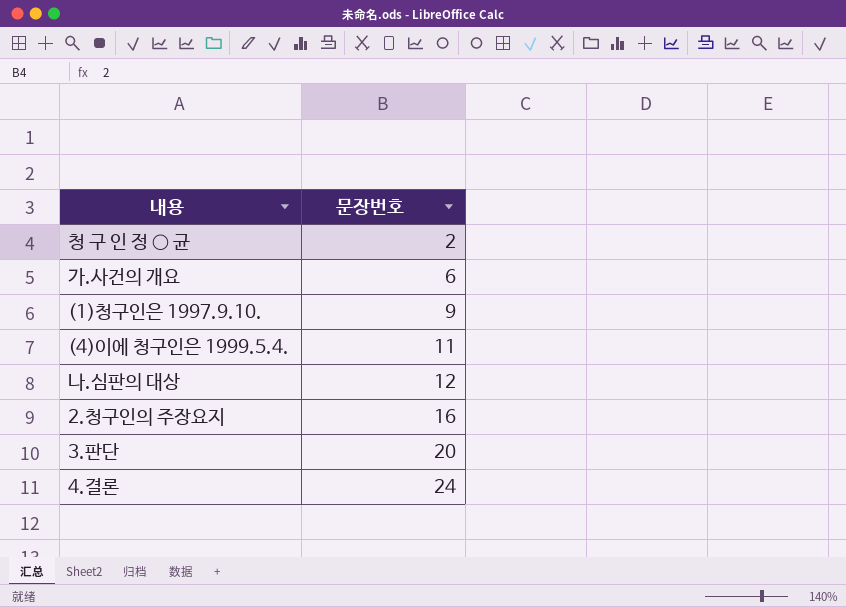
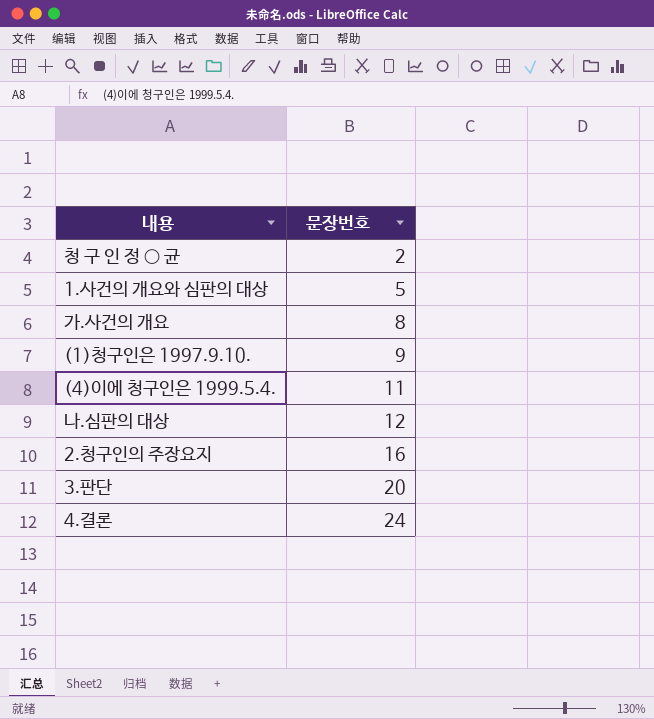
row 1.사건의 개요와 심판의 대상: none -> 5
가.사건의 개요 | 문장번호: 6 -> 8

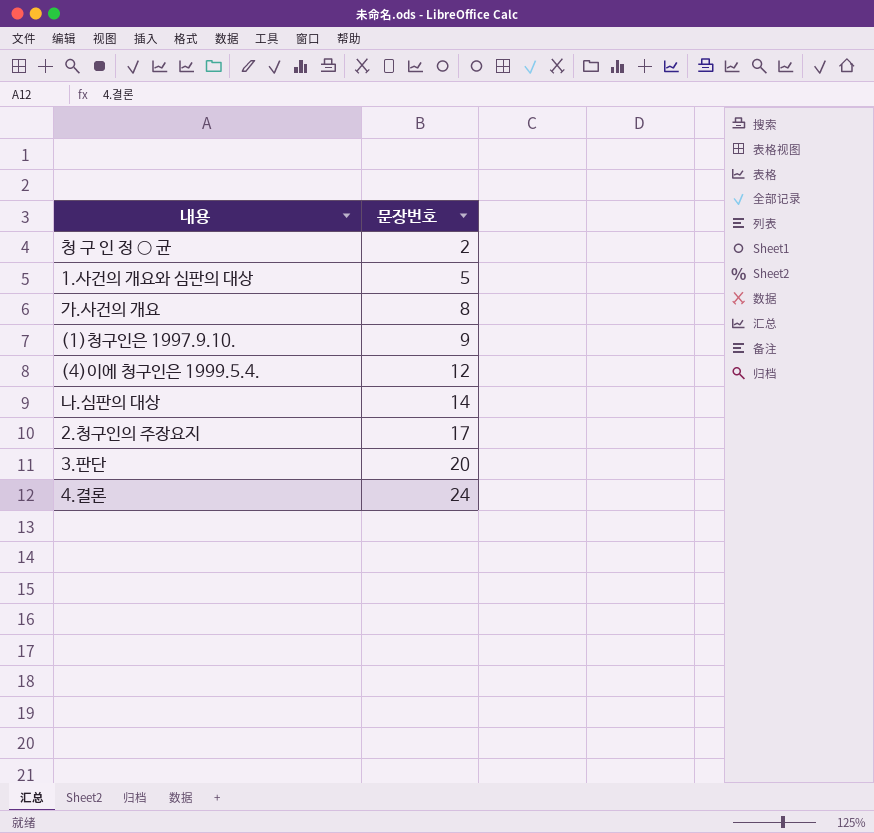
(4)이에 청구인은 1999.5.4. | 문장번호: 11 -> 12
나.심판의 대상 | 문장번호: 12 -> 14
2.청구인의 주장요지 | 문장번호: 16 -> 17

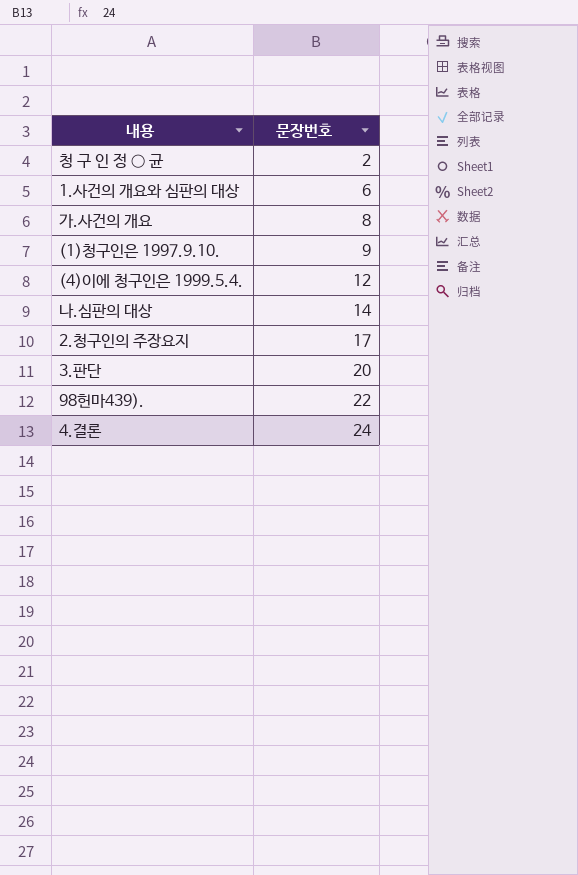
1.사건의 개요와 심판의 대상 | 문장번호: 5 -> 6
row 98헌마439).: none -> 22

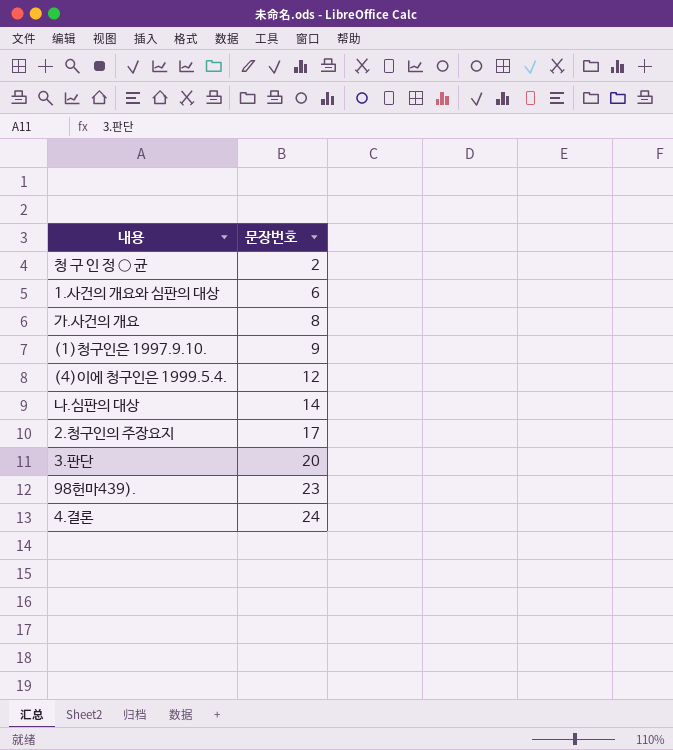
98헌마439). | 문장번호: 22 -> 23

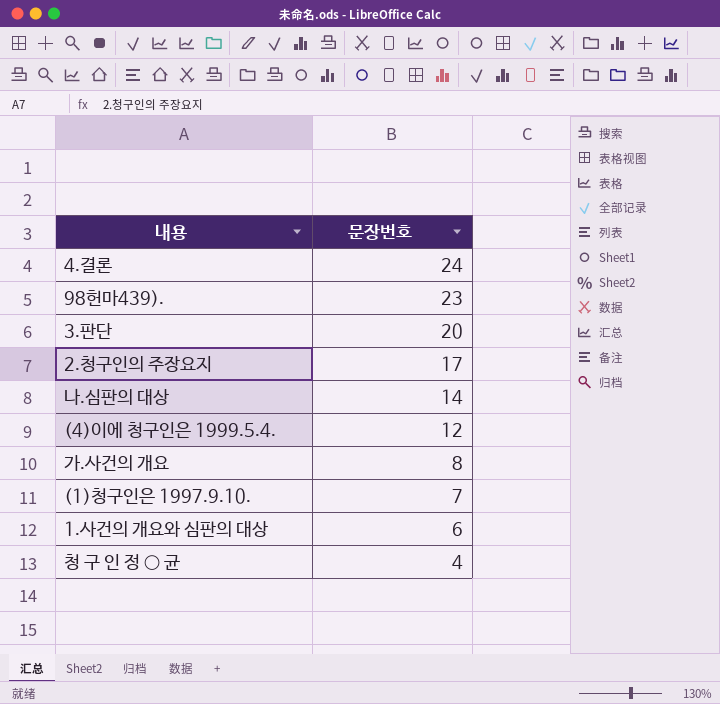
row order: 문장번호 ascending -> 문장번호 descending
(1)청구인은 1997.9.10. | 문장번호: 9 -> 7
청 구 인 정 ○ 균 | 문장번호: 2 -> 4

